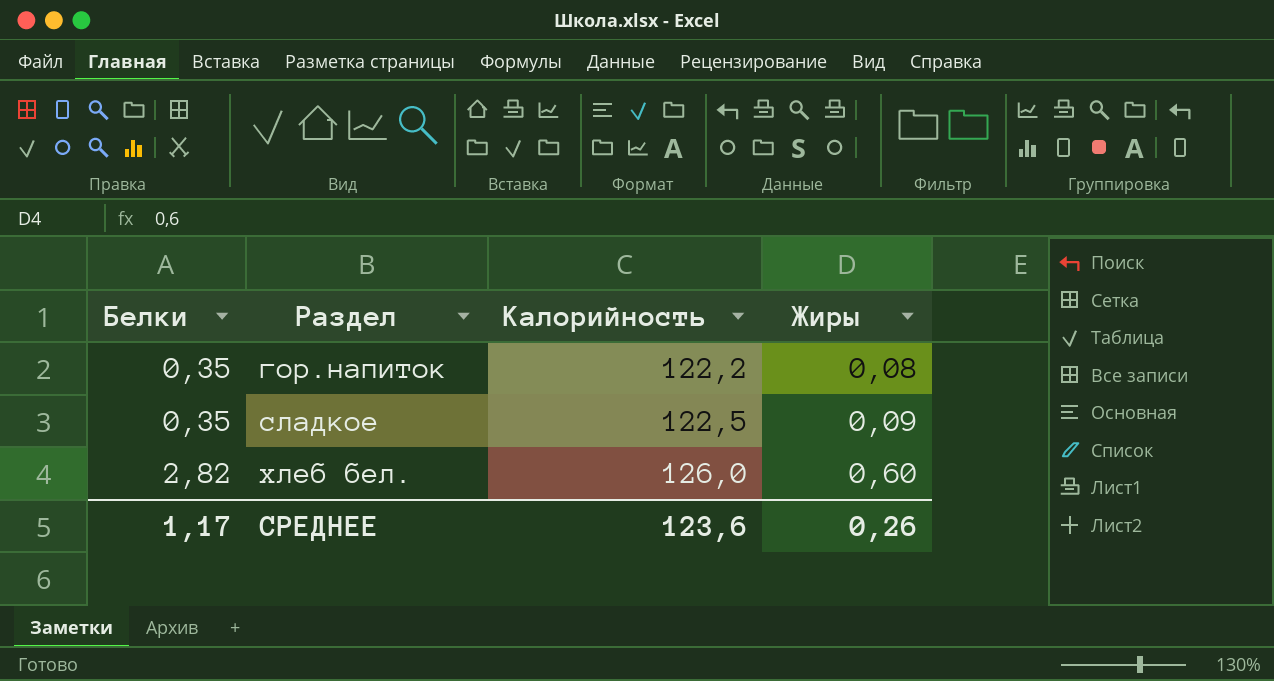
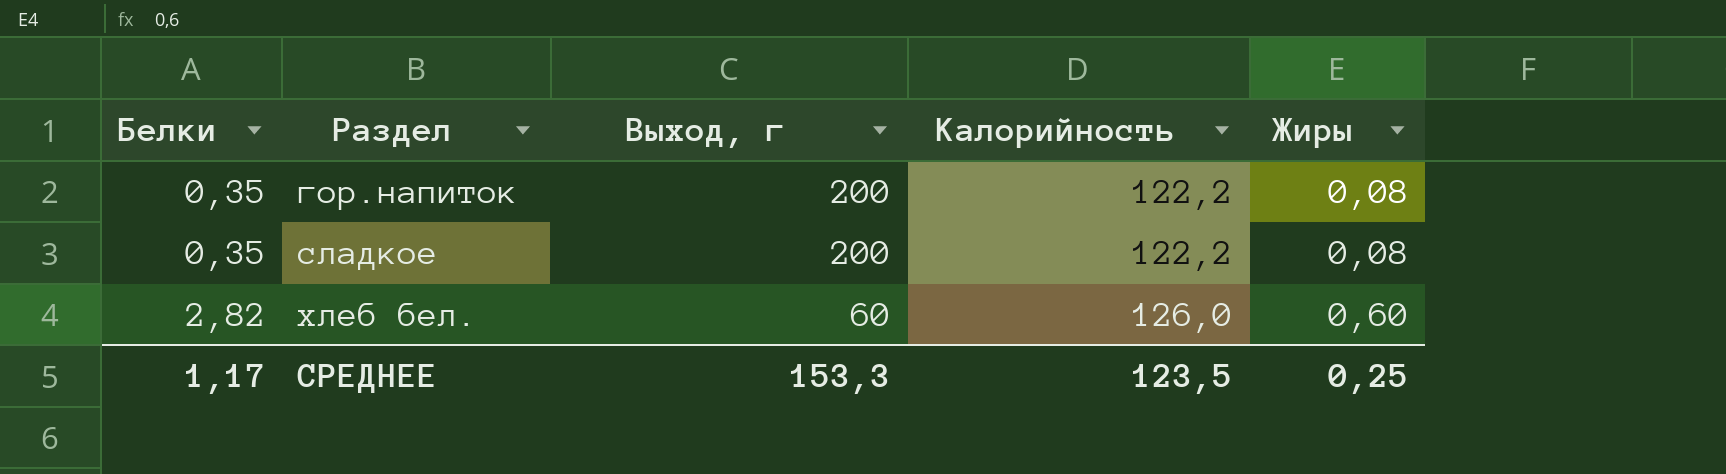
column Выход, г | position: none -> 3
сладкое | Калорийность: 122,5 -> 122,2
сладкое | Жиры: 0,09 -> 0,08
СРЕДНЕЕ | Калорийность: 123,6 -> 123,5
СРЕДНЕЕ | Жиры: 0,26 -> 0,25

